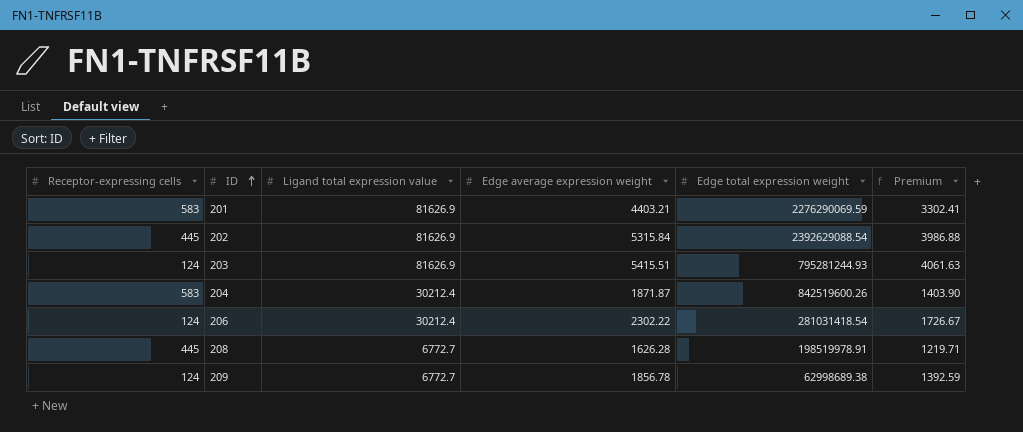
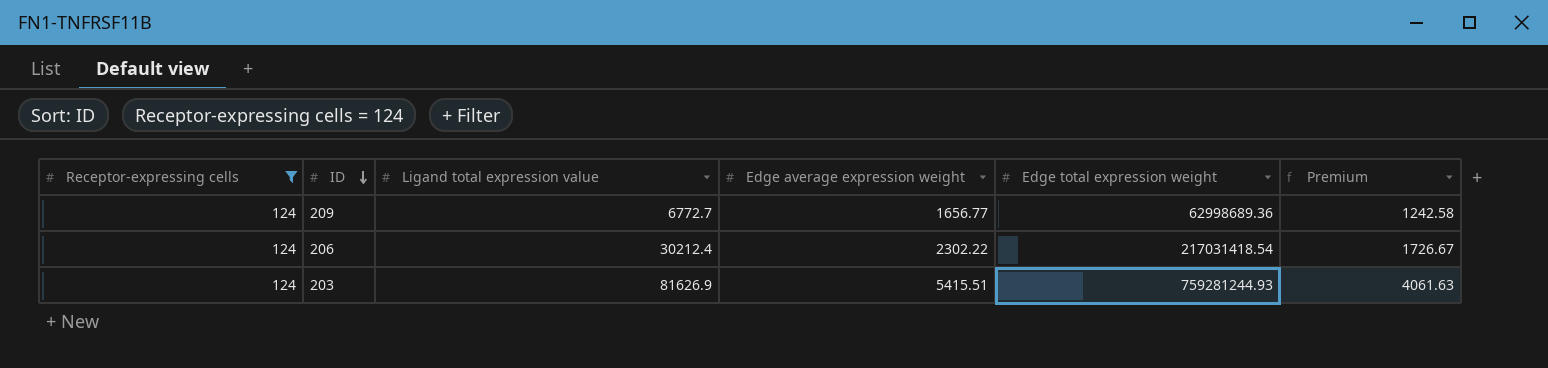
filter: none -> Receptor-expressing cells = 124
row order: ID ascending -> ID descending
209 | Edge average expression weight: 1856.78 -> 1656.77
209 | Edge total expression weight: 62998689.38 -> 62998689.36
209 | Premium: 1392.59 -> 1242.58
206 | Edge total expression weight: 281031418.54 -> 217031418.54
203 | Edge total expression weight: 795281244.93 -> 759281244.93

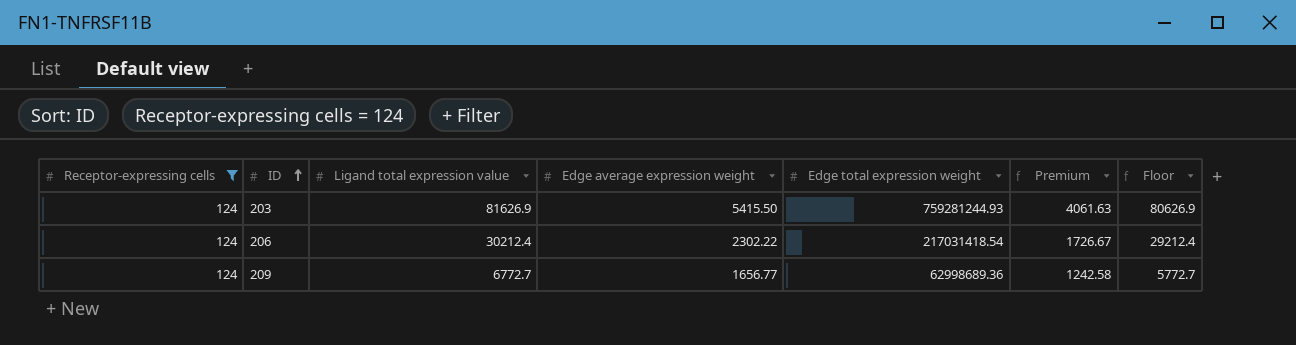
row order: ID descending -> ID ascending
column Floor | formula: none -> [Ligand total expression value] - 1000
203 | Edge average expression weight: 5415.51 -> 5415.50

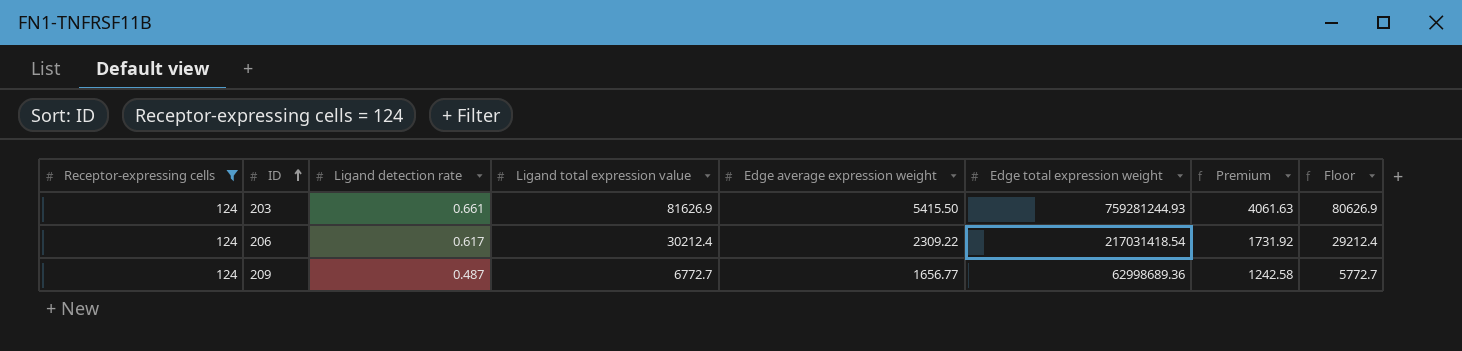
column Ligand detection rate | position: none -> 3
206 | Edge average expression weight: 2302.22 -> 2309.22
206 | Premium: 1726.67 -> 1731.92

